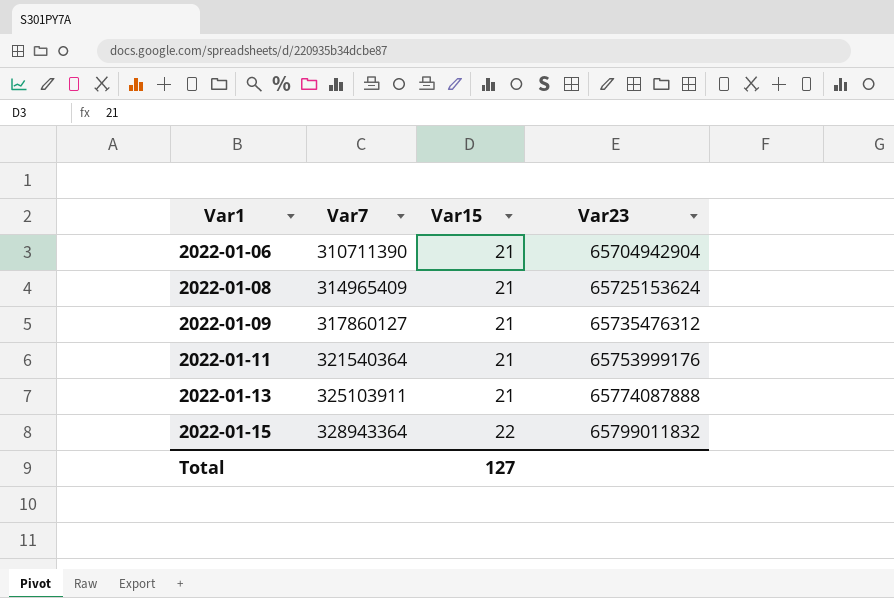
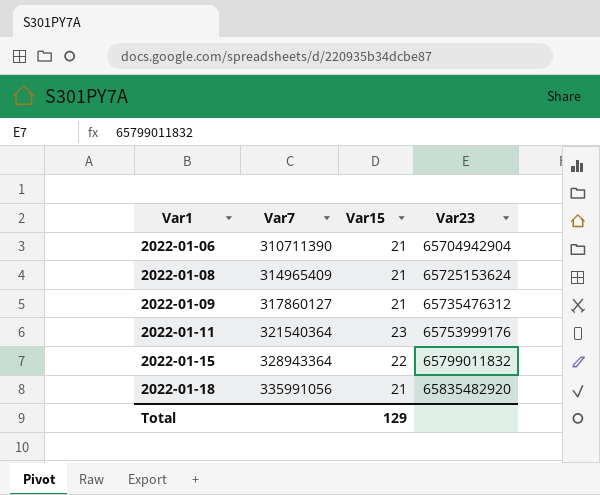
row 2022-01-13: 325103911 | 21 | 65774087888 -> none
2022-01-11 | Var15: 21 -> 23
row 2022-01-18: none -> 335991056 | 21 | 65835482920
Total | Var15: 127 -> 129

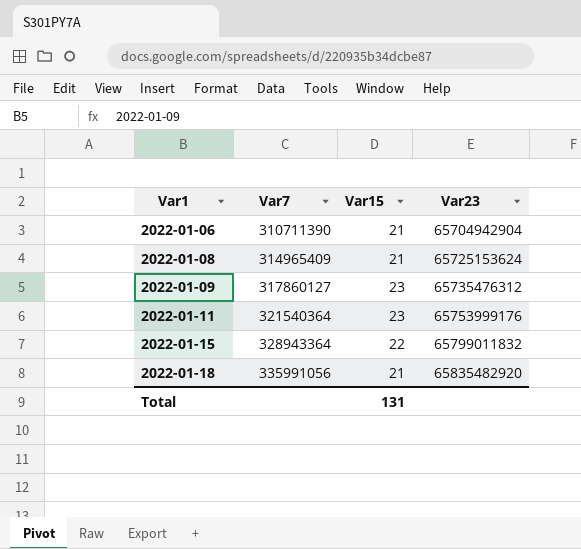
2022-01-09 | Var15: 21 -> 23
Total | Var15: 129 -> 131

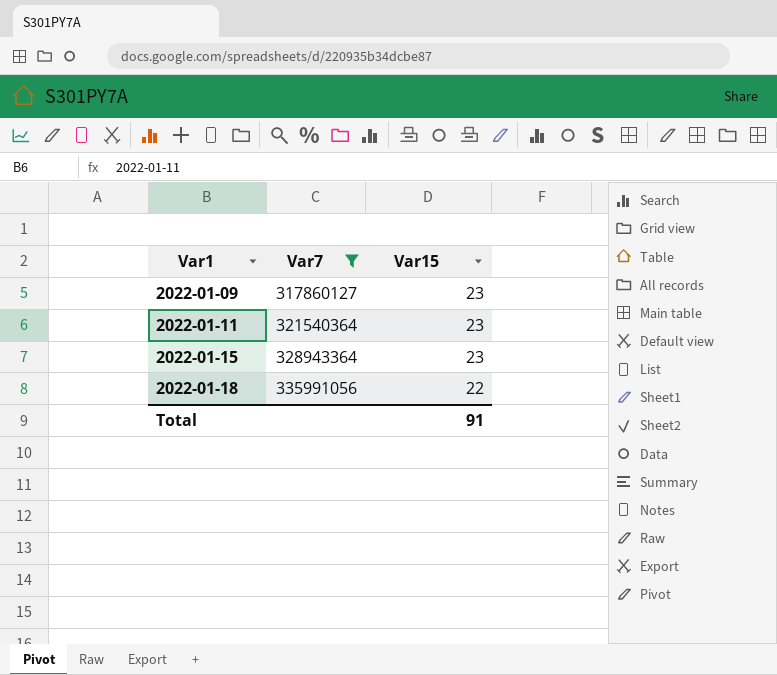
filter: none -> Var7 >= 317860127
column Var23 | position: 4 -> none
2022-01-15 | Var15: 22 -> 23
2022-01-18 | Var15: 21 -> 22
Total | Var15: 131 -> 91

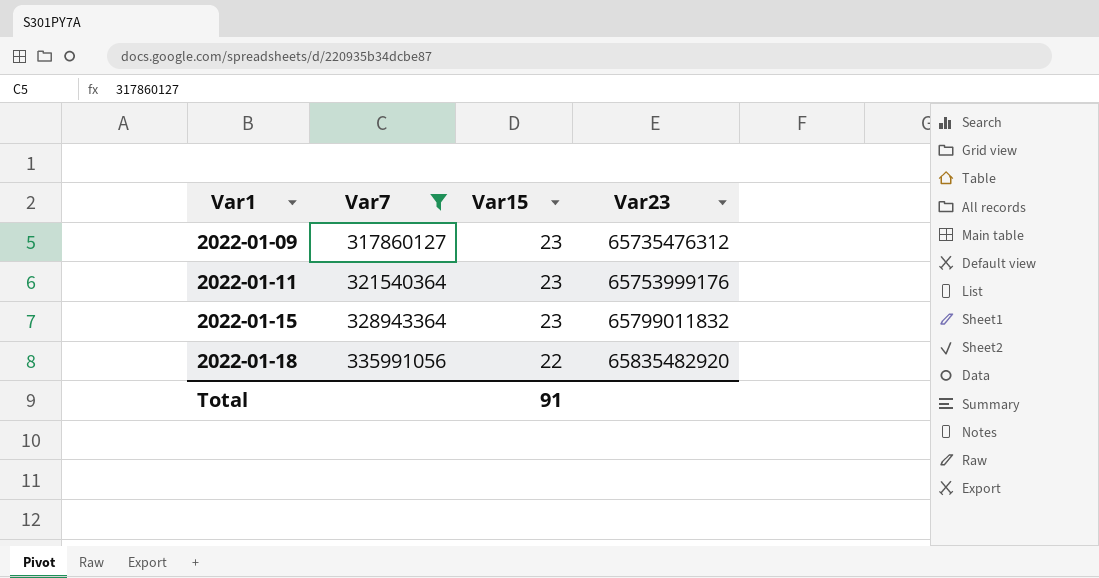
column Var23 | position: none -> 4

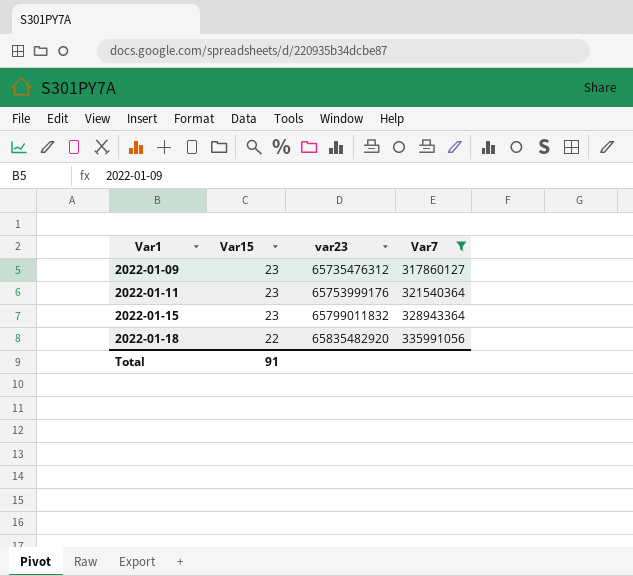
column name: Var23 -> var23
column Var7 | position: 2 -> 4

